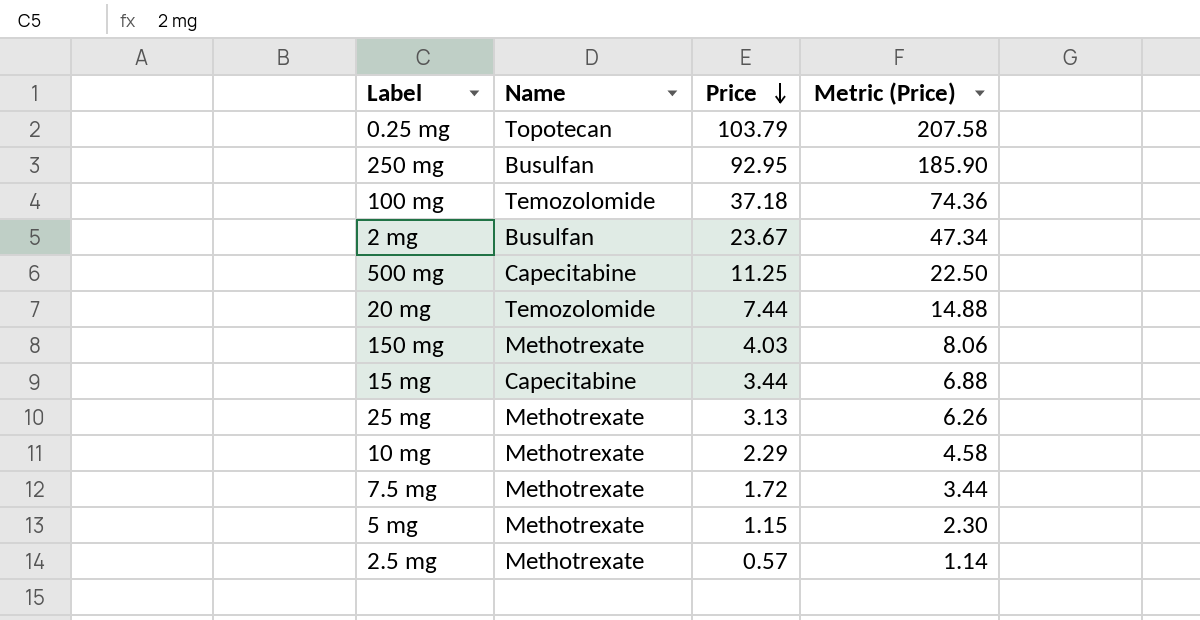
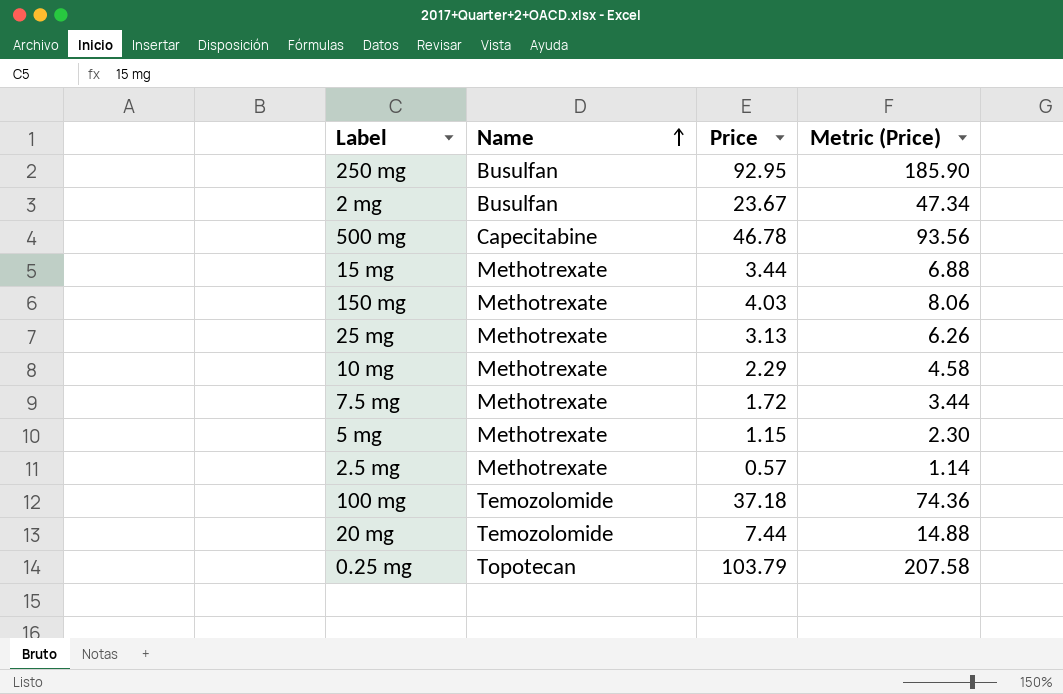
row order: Price descending -> Name ascending
500 mg | Price: 11.25 -> 46.78
500 mg | Metric (Price): 22.50 -> 93.56
15 mg | Name: Capecitabine -> Methotrexate

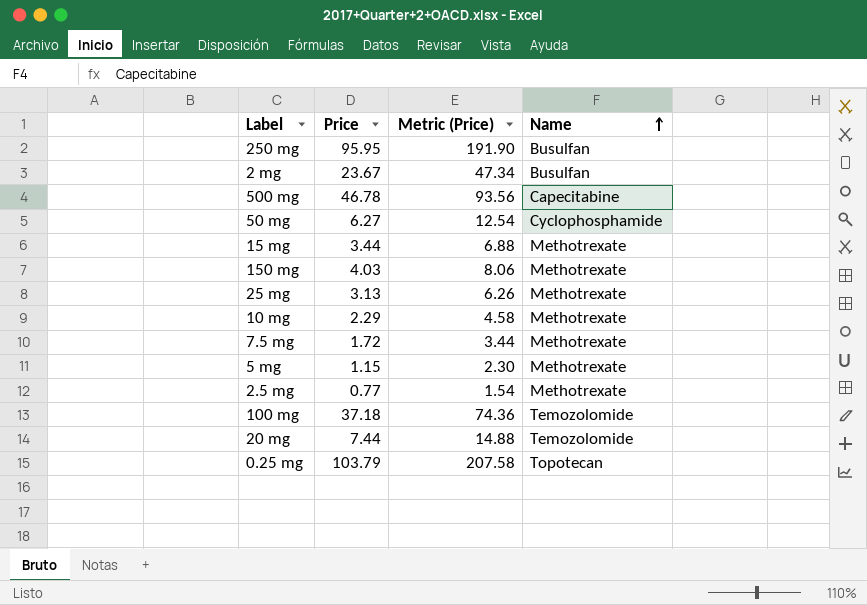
column Name | position: 2 -> 4
250 mg | Price: 92.95 -> 95.95
250 mg | Metric (Price): 185.90 -> 191.90
row 50 mg: none -> 6.27 | 12.54 | Cyclophosphamide
2.5 mg | Price: 0.57 -> 0.77
2.5 mg | Metric (Price): 1.14 -> 1.54

